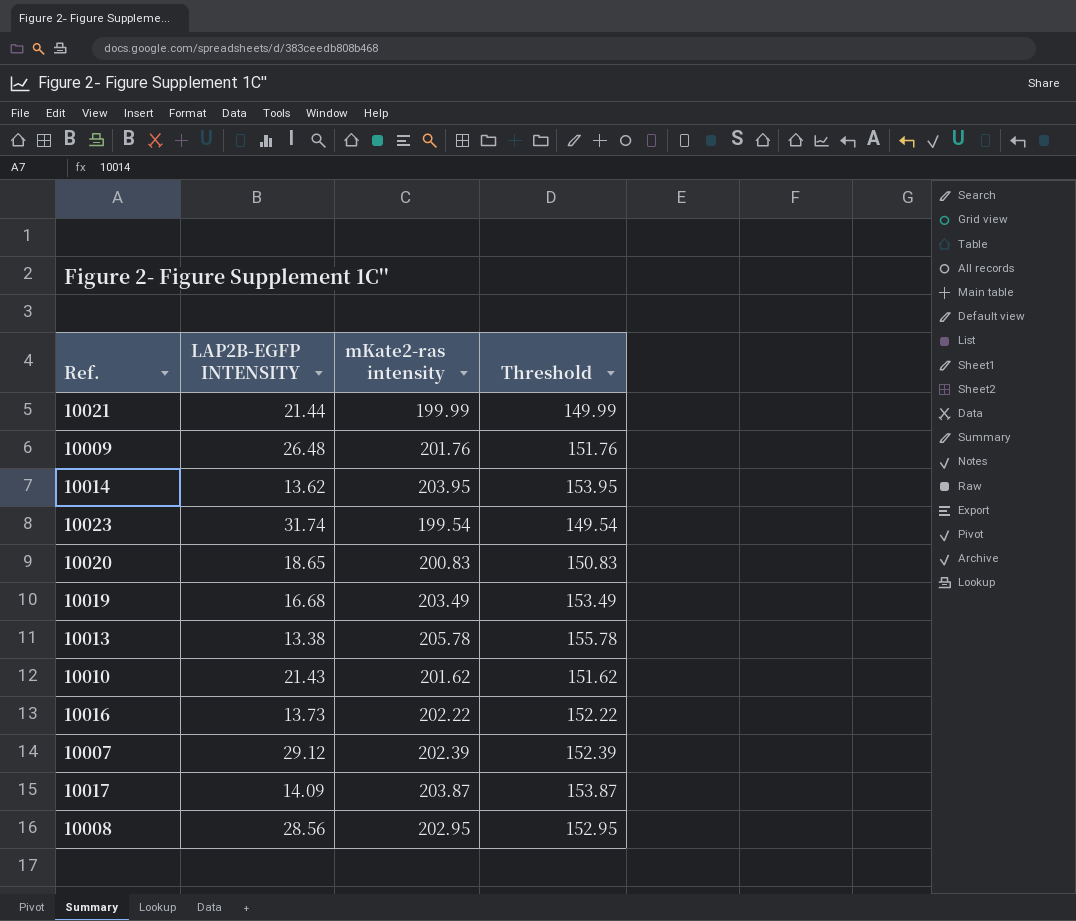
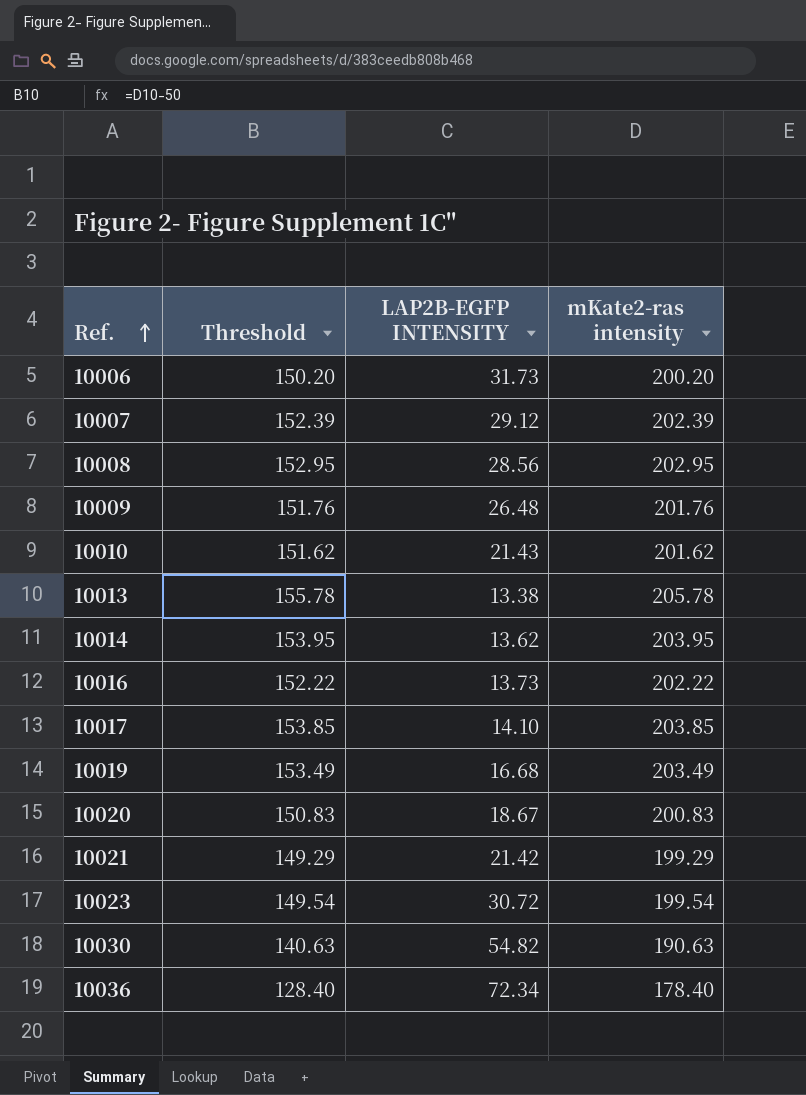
row order: none -> Ref. ascending
column Threshold | position: 4 -> 2
row 10006: none -> 150.20 | 31.73 | 200.20
10017 | Threshold: 153.87 -> 153.85
10017 | LAP2B-EGFP INTENSITY: 14.09 -> 14.10
10017 | mKate2-ras intensity: 203.87 -> 203.85
10020 | LAP2B-EGFP INTENSITY: 18.65 -> 18.67
10021 | Threshold: 149.99 -> 149.29
10021 | LAP2B-EGFP INTENSITY: 21.44 -> 21.42
10021 | mKate2-ras intensity: 199.99 -> 199.29
10023 | LAP2B-EGFP INTENSITY: 31.74 -> 30.72
row 10030: none -> 140.63 | 54.82 | 190.63
row 10036: none -> 128.40 | 72.34 | 178.40

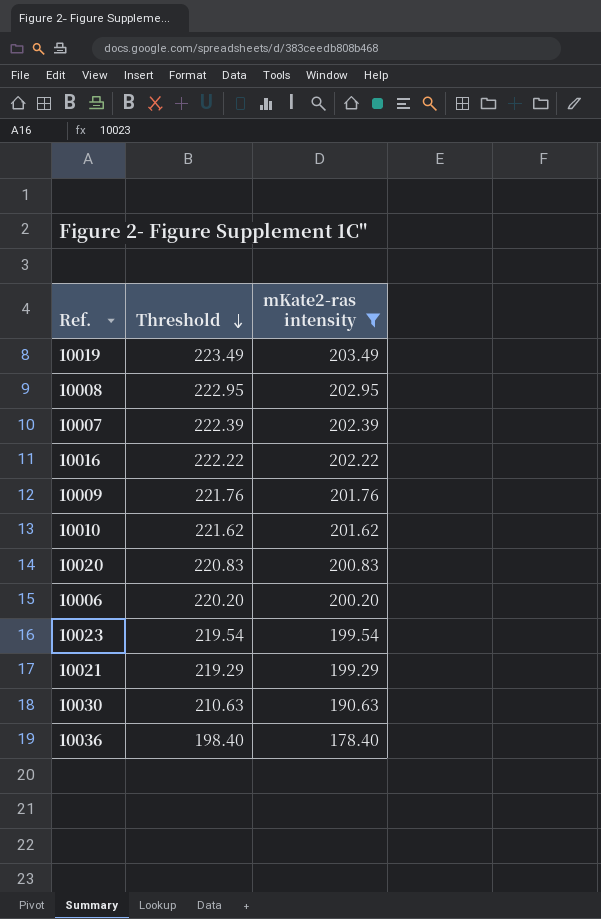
filter: none -> mKate2-ras intensity <= 203.49
row order: Ref. ascending -> Threshold descending
column LAP2B-EGFP INTENSITY | position: 3 -> none
column Threshold | formula: [mKate2-ras intensity] - 50 -> [mKate2-ras intensity] + 20

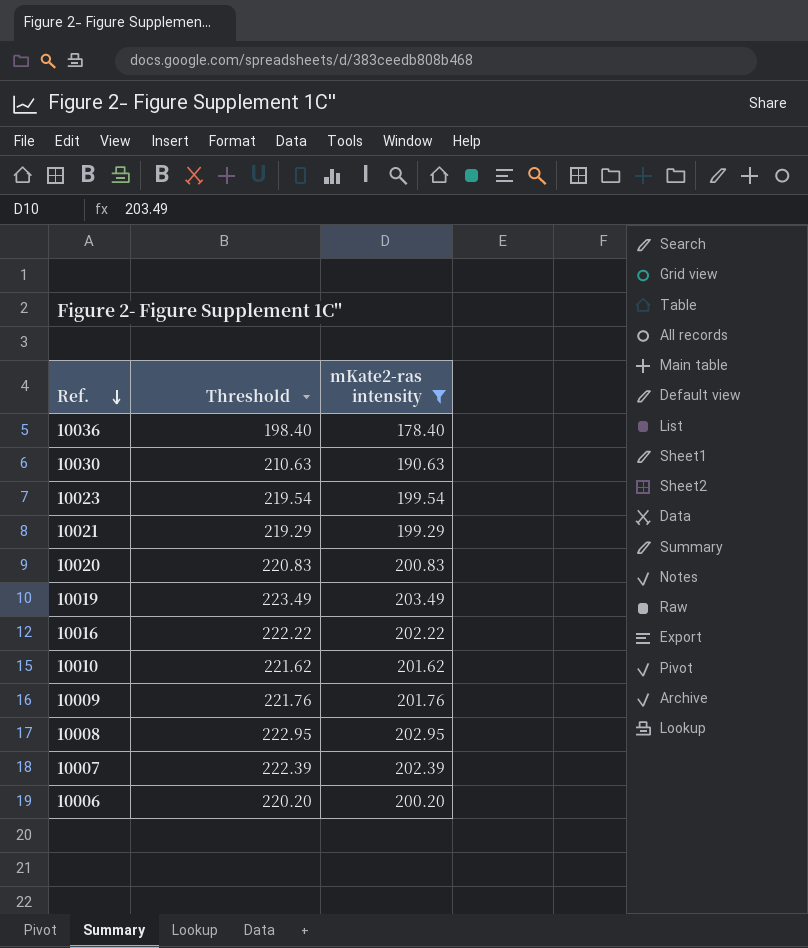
row order: Threshold descending -> Ref. descending

